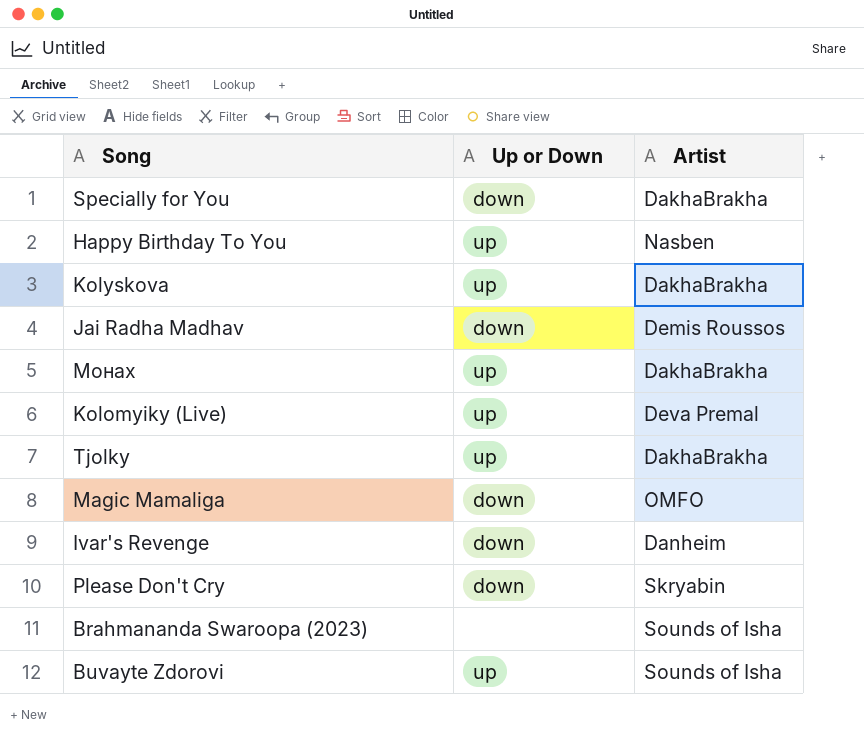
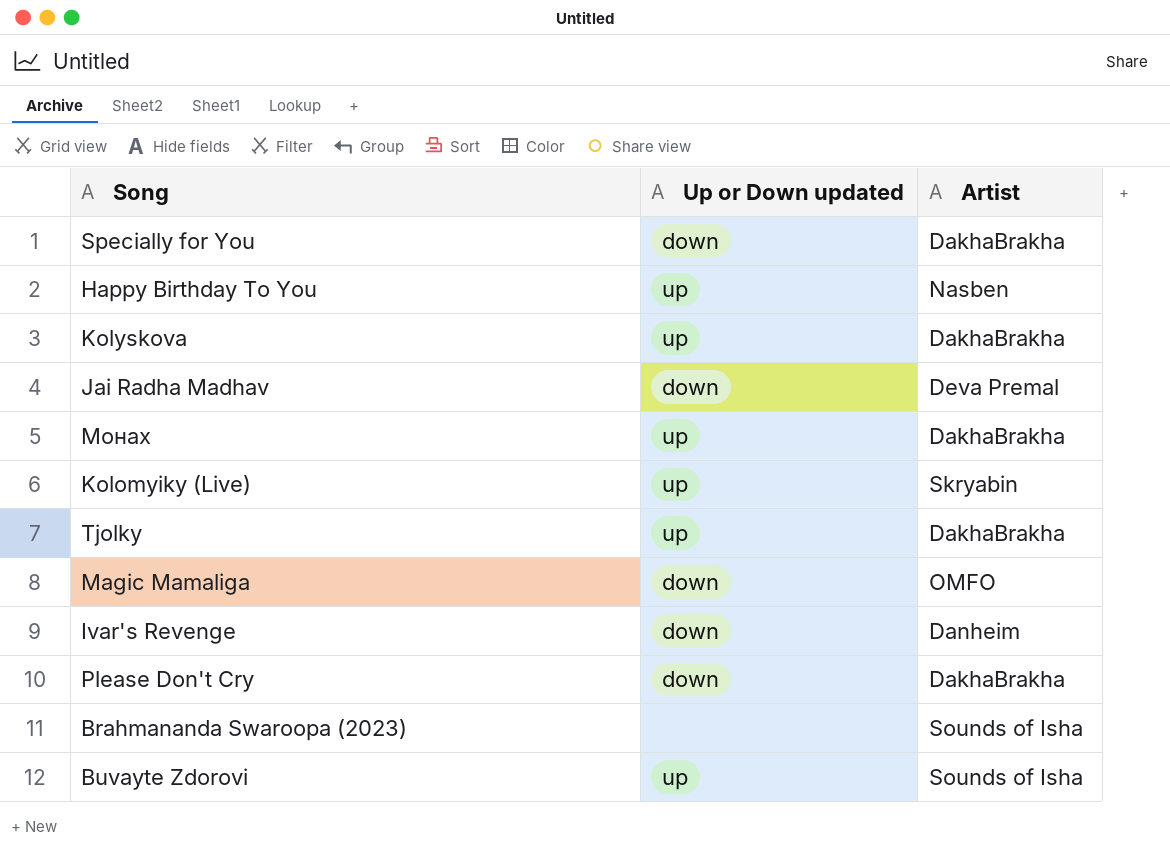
column name: Up or Down -> Up or Down updated
Jai Radha Madhav | Artist: Demis Roussos -> Deva Premal
Kolomyіky (Live) | Artist: Deva Premal -> Skryabin
Please Don't Cry | Artist: Skryabin -> DakhaBrakha

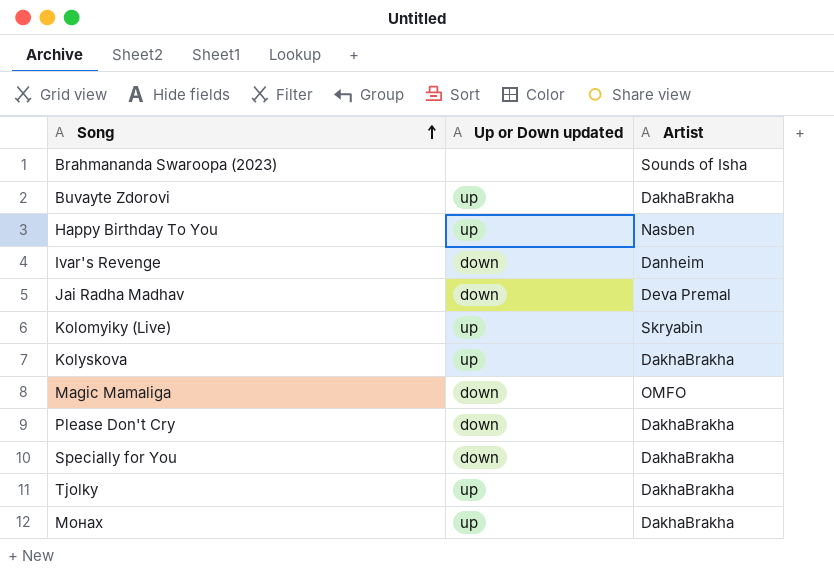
row order: none -> Song ascending
Buvayte Zdorovi | Artist: Sounds of Isha -> DakhaBrakha

